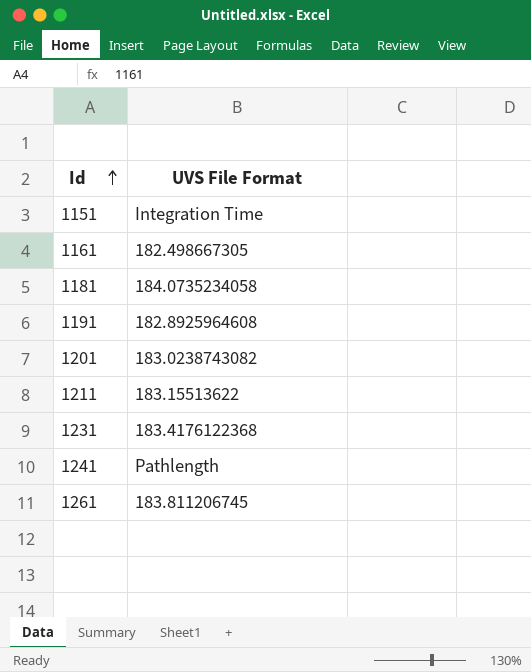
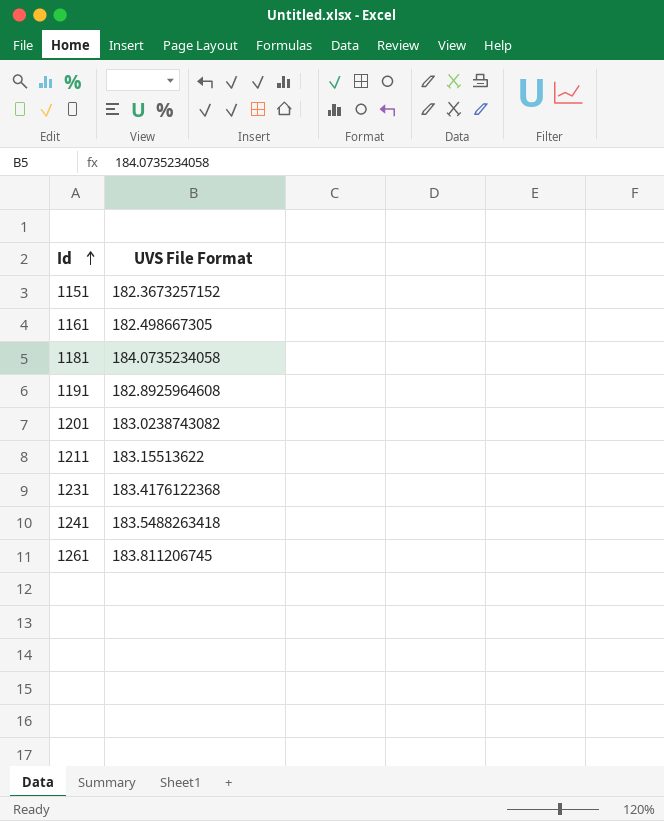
1151 | UVS File Format: Integration Time -> 182.3673257152
1241 | UVS File Format: Pathlength -> 183.5488263418

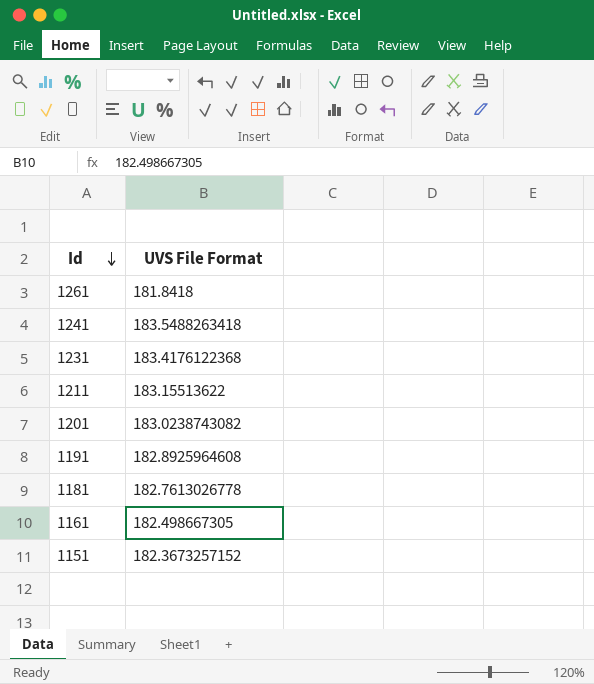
row order: Id ascending -> Id descending
1261 | UVS File Format: 183.811206745 -> 181.8418
1181 | UVS File Format: 184.0735234058 -> 182.7613026778

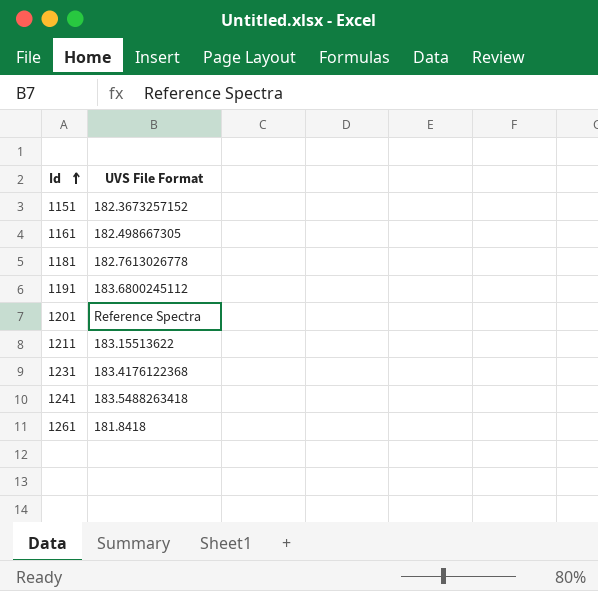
row order: Id descending -> Id ascending
1191 | UVS File Format: 182.8925964608 -> 183.6800245112
1201 | UVS File Format: 183.0238743082 -> Reference Spectra

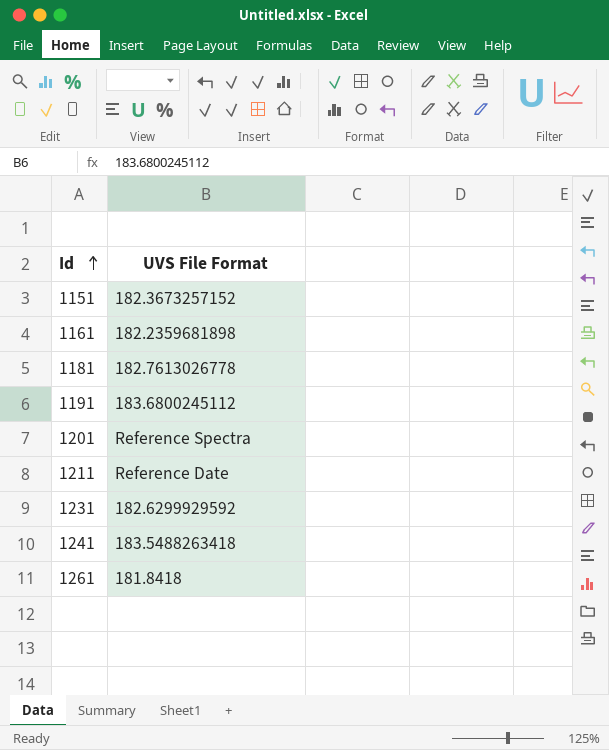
1161 | UVS File Format: 182.498667305 -> 182.2359681898
1211 | UVS File Format: 183.15513622 -> Reference Date
1231 | UVS File Format: 183.4176122368 -> 182.6299929592

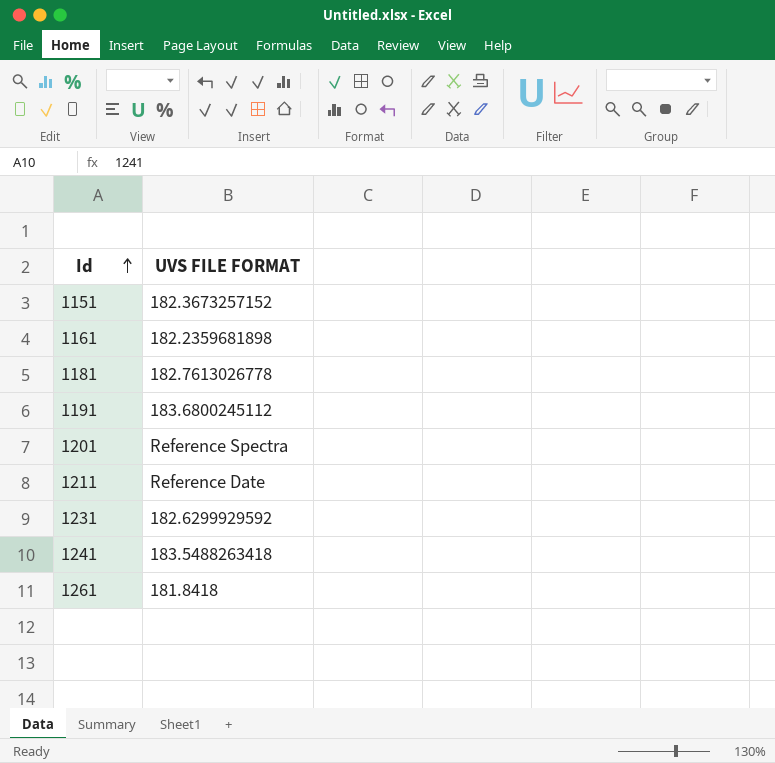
column name: UVS File Format -> UVS FILE FORMAT

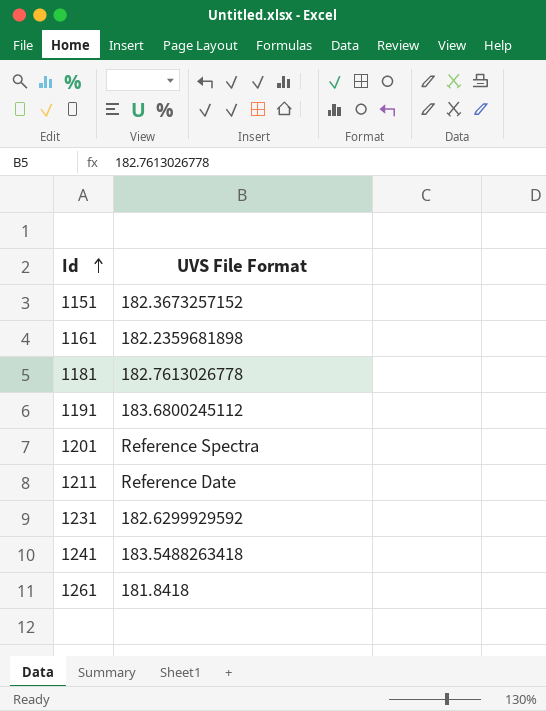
column name: UVS FILE FORMAT -> UVS File Format

